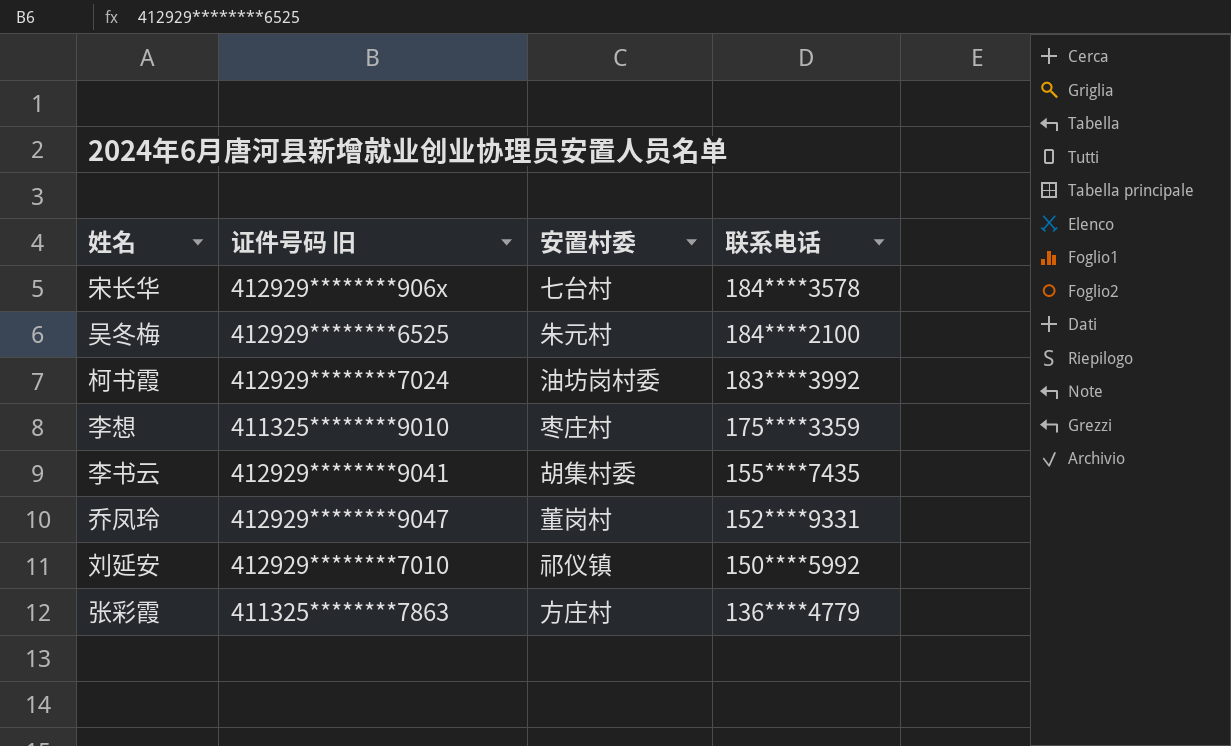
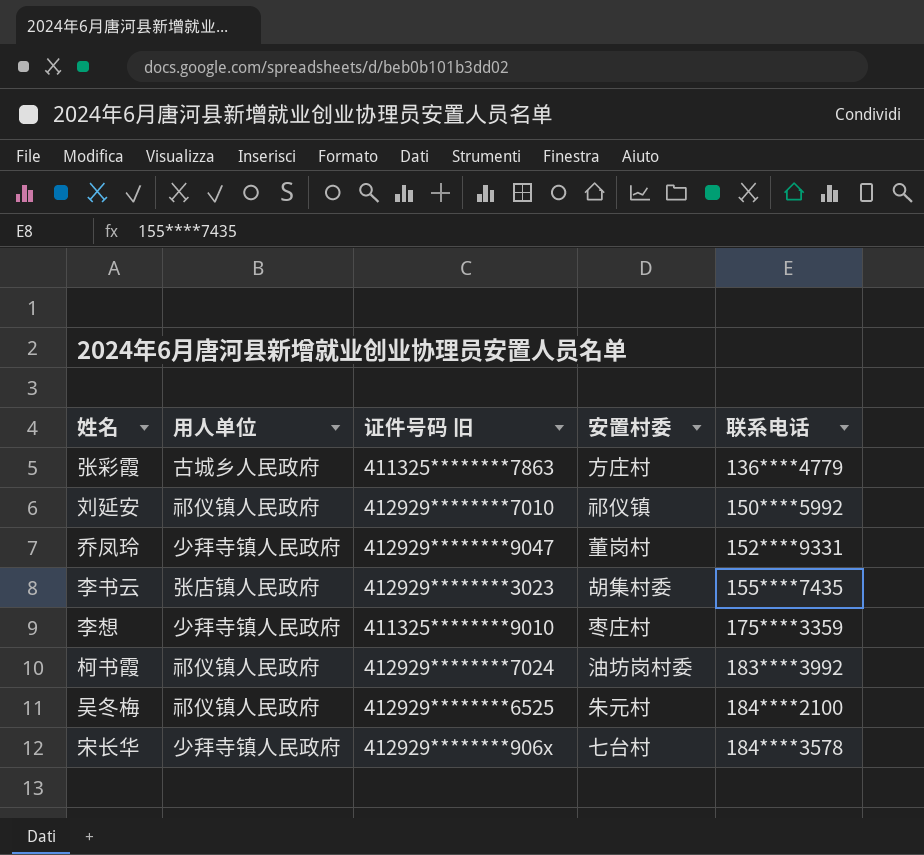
row order: 联系电话 descending -> 联系电话 ascending
column 用人单位 | position: none -> 2
李书云 | 证件号码 旧: 412929********9041 -> 412929********3023

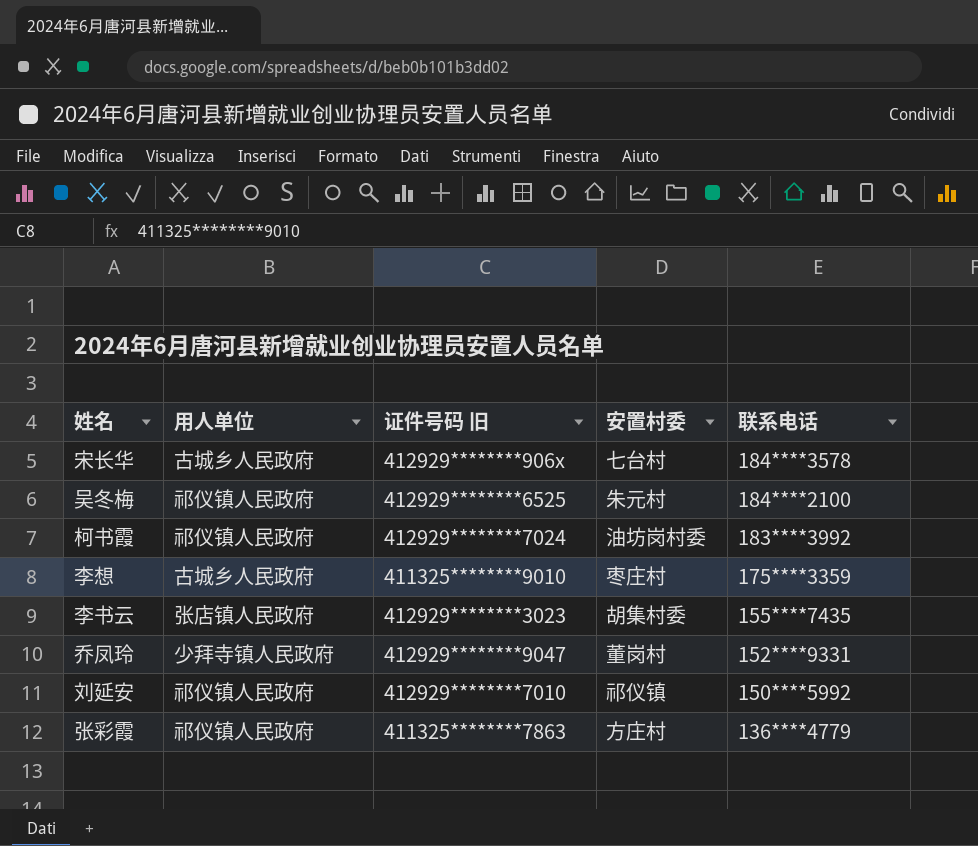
row order: 联系电话 ascending -> 联系电话 descending
宋长华 | 用人单位: 少拜寺镇人民政府 -> 古城乡人民政府
李想 | 用人单位: 少拜寺镇人民政府 -> 古城乡人民政府
张彩霞 | 用人单位: 古城乡人民政府 -> 祁仪镇人民政府

